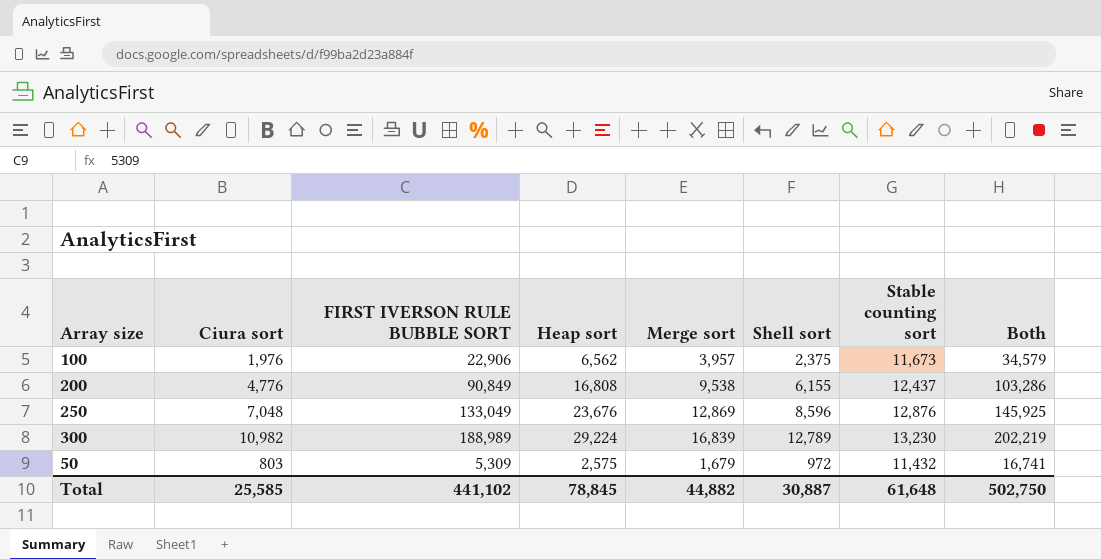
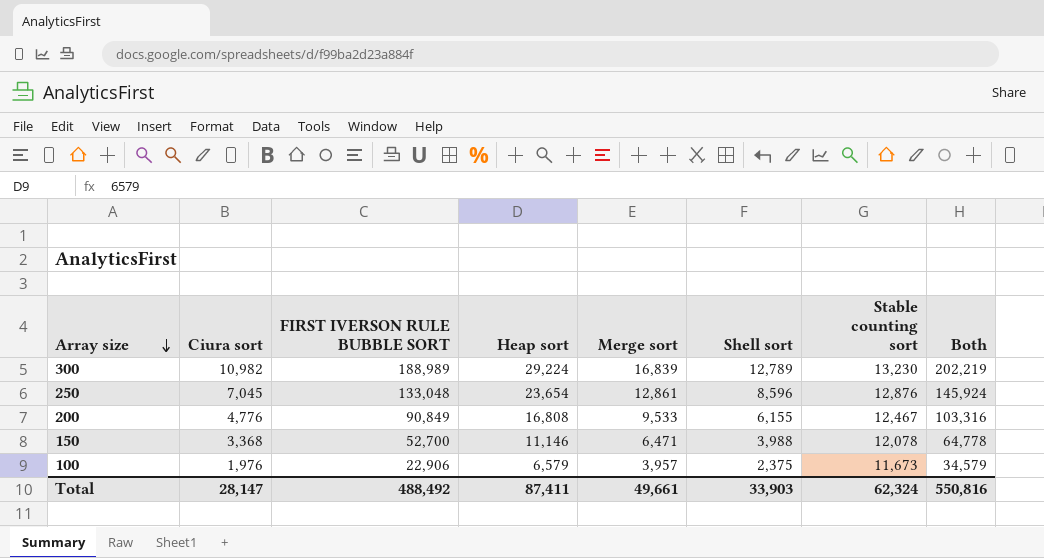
row order: none -> Array size descending
row 50: 803 | 5,309 | 2,575 | 1,679 | 972 | 11,432 | 16,741 -> none
250 | Ciura sort: 7,048 -> 7,045
250 | FIRST IVERSON RULE BUBBLE SORT: 133,049 -> 133,048
250 | Heap sort: 23,676 -> 23,654
250 | Merge sort: 12,869 -> 12,861
250 | Both: 145,925 -> 145,924
200 | Merge sort: 9,538 -> 9,533
200 | Stable counting sort: 12,437 -> 12,467
200 | Both: 103,286 -> 103,316
row 150: none -> 3,368 | 52,700 | 11,146 | 6,471 | 3,988 | 12,078 | 64,778
100 | Heap sort: 6,562 -> 6,579
Total | Ciura sort: 25,585 -> 28,147
Total | FIRST IVERSON RULE BUBBLE SORT: 441,102 -> 488,492
Total | Heap sort: 78,845 -> 87,411
Total | Merge sort: 44,882 -> 49,661
Total | Shell sort: 30,887 -> 33,903
Total | Stable counting sort: 61,648 -> 62,324
Total | Both: 502,750 -> 550,816

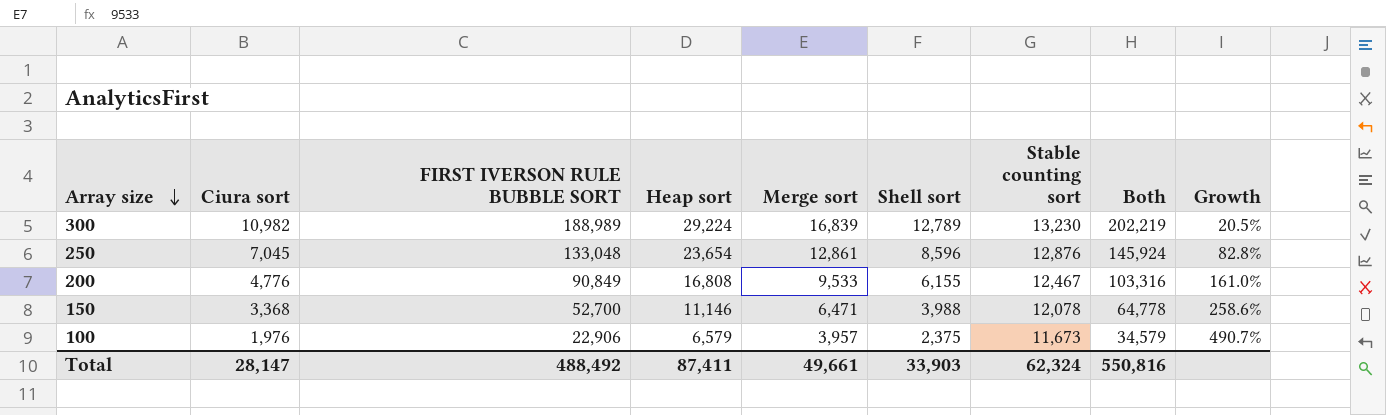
column Growth | formula: none -> ([Stable counting sort] - [Ciura sort]) / [Ciura sort]

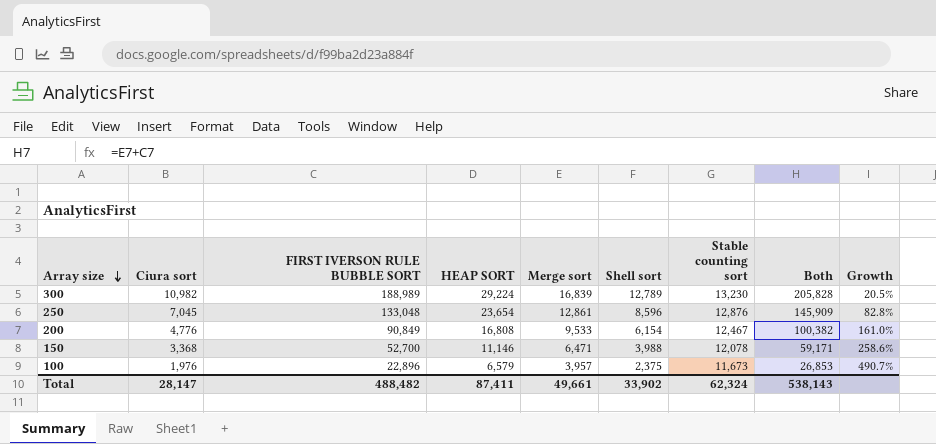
column name: Heap sort -> HEAP SORT
column Both | formula: [FIRST IVERSON RULE BUBBLE SORT] + [Stable counting sort] -> [FIRST IVERSON RULE BUBBLE SORT] + [Merge sort]
200 | Shell sort: 6,155 -> 6,154
100 | FIRST IVERSON RULE BUBBLE SORT: 22,906 -> 22,896
Total | FIRST IVERSON RULE BUBBLE SORT: 488,492 -> 488,482
Total | Shell sort: 33,903 -> 33,902
Total | Both: 550,816 -> 538,143

